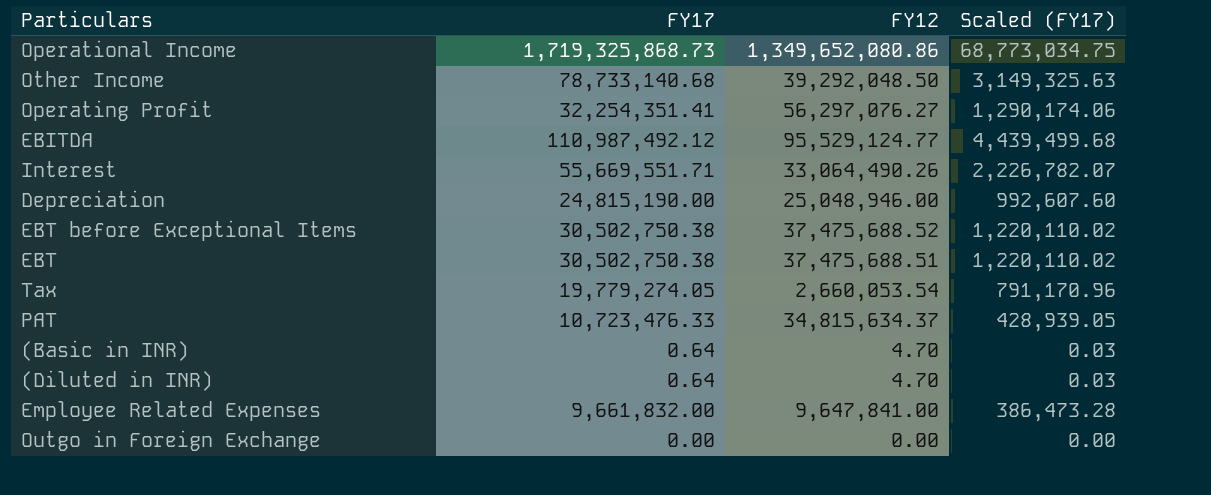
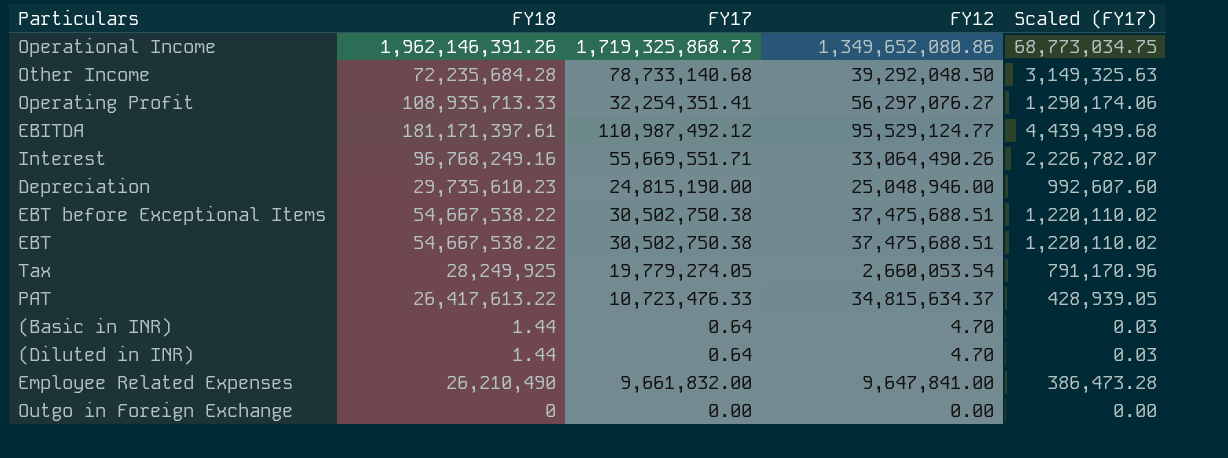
column FY18 | position: none -> 2
EBT before Exceptional Items | FY12: 37,475,688.52 -> 37,475,688.51

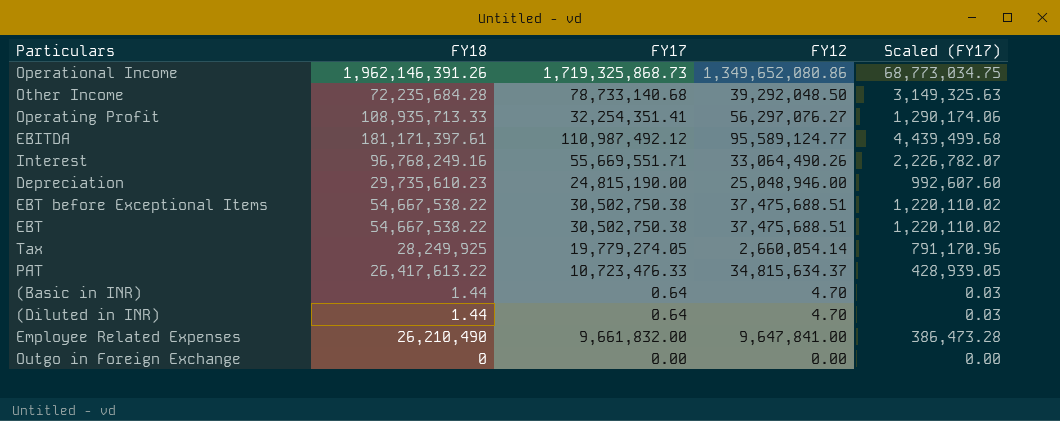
EBITDA | FY12: 95,529,124.77 -> 95,589,124.77
Tax | FY12: 2,660,053.54 -> 2,660,054.14

